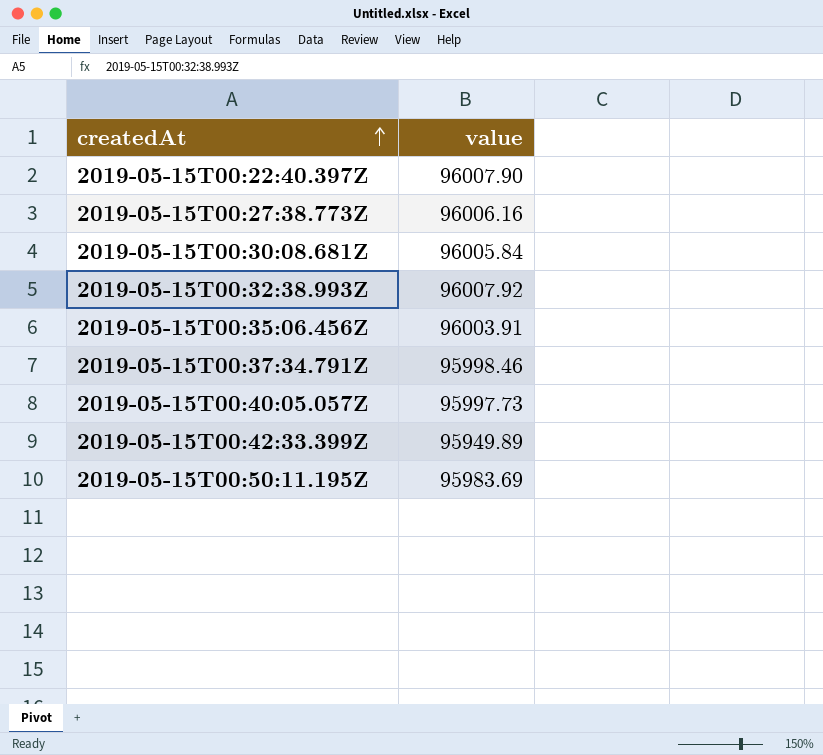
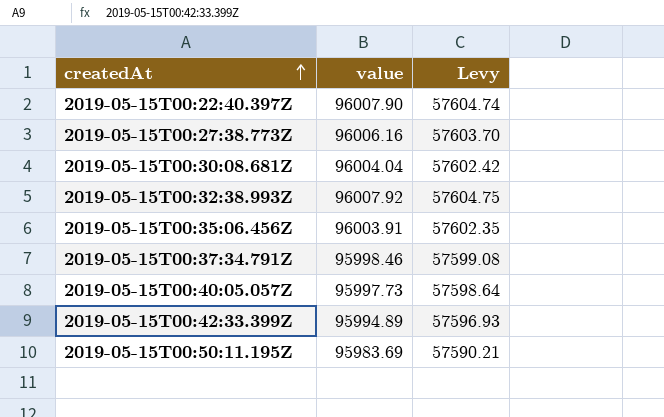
column Levy | formula: none -> [value] * 0.6
2019-05-15T00:30:08.681Z | value: 96005.84 -> 96004.04
2019-05-15T00:42:33.399Z | value: 95949.89 -> 95994.89

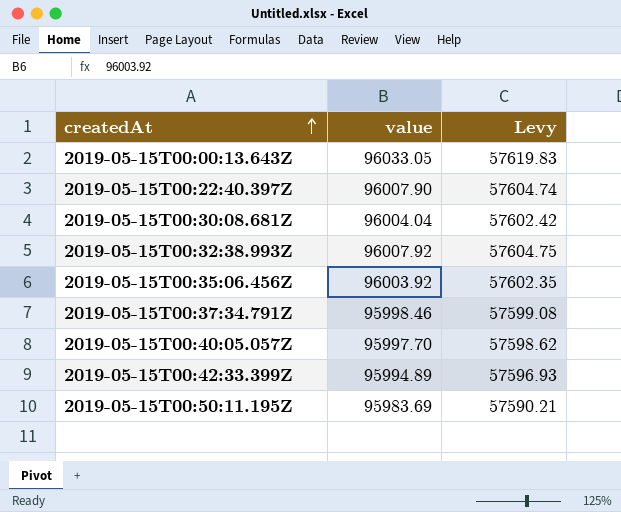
row 2019-05-15T00:27:38.773Z: 96006.16 | 57603.70 -> none
row 2019-05-15T00:00:13.643Z: none -> 96033.05 | 57619.83
2019-05-15T00:35:06.456Z | value: 96003.91 -> 96003.92
2019-05-15T00:40:05.057Z | value: 95997.73 -> 95997.70
2019-05-15T00:40:05.057Z | Levy: 57598.64 -> 57598.62

